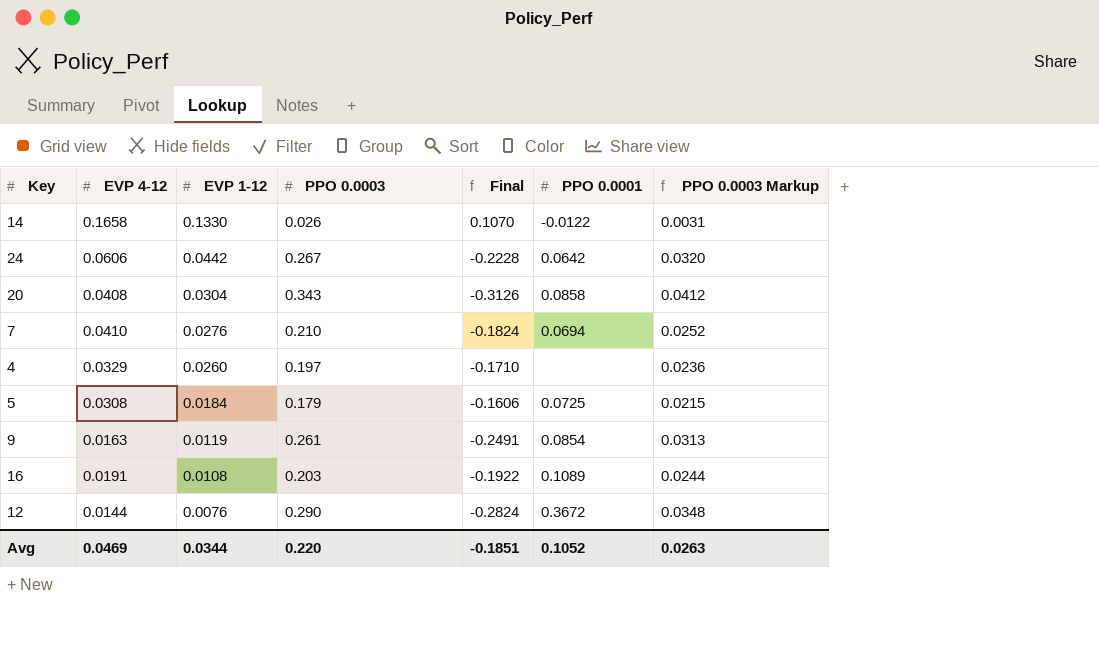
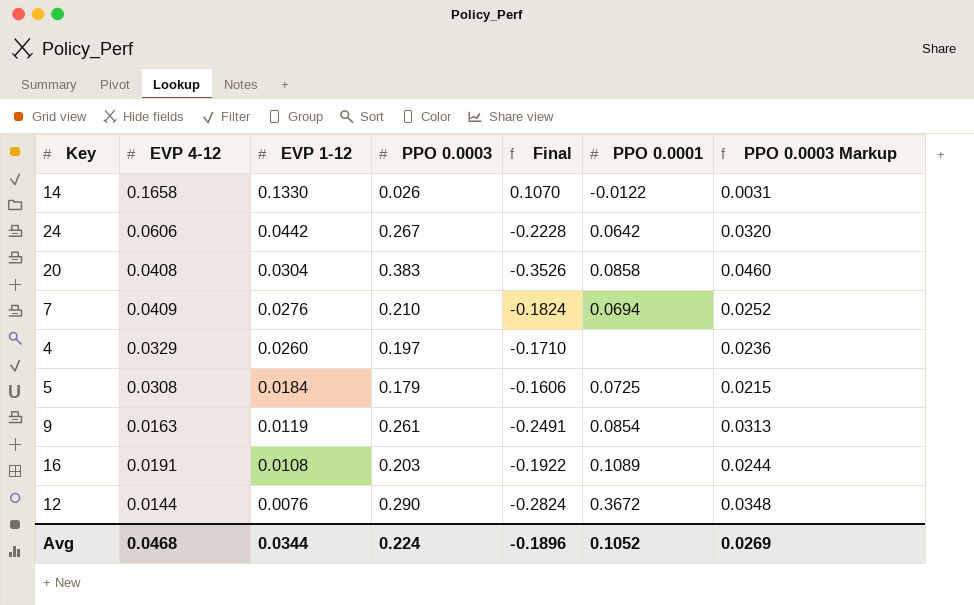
20 | PPO 0.0003: 0.343 -> 0.383
20 | Final: -0.3126 -> -0.3526
20 | PPO 0.0003 Markup: 0.0412 -> 0.0460
7 | EVP 4-12: 0.0410 -> 0.0409
Avg | EVP 4-12: 0.0469 -> 0.0468
Avg | PPO 0.0003: 0.220 -> 0.224
Avg | Final: -0.1851 -> -0.1896
Avg | PPO 0.0003 Markup: 0.0263 -> 0.0269

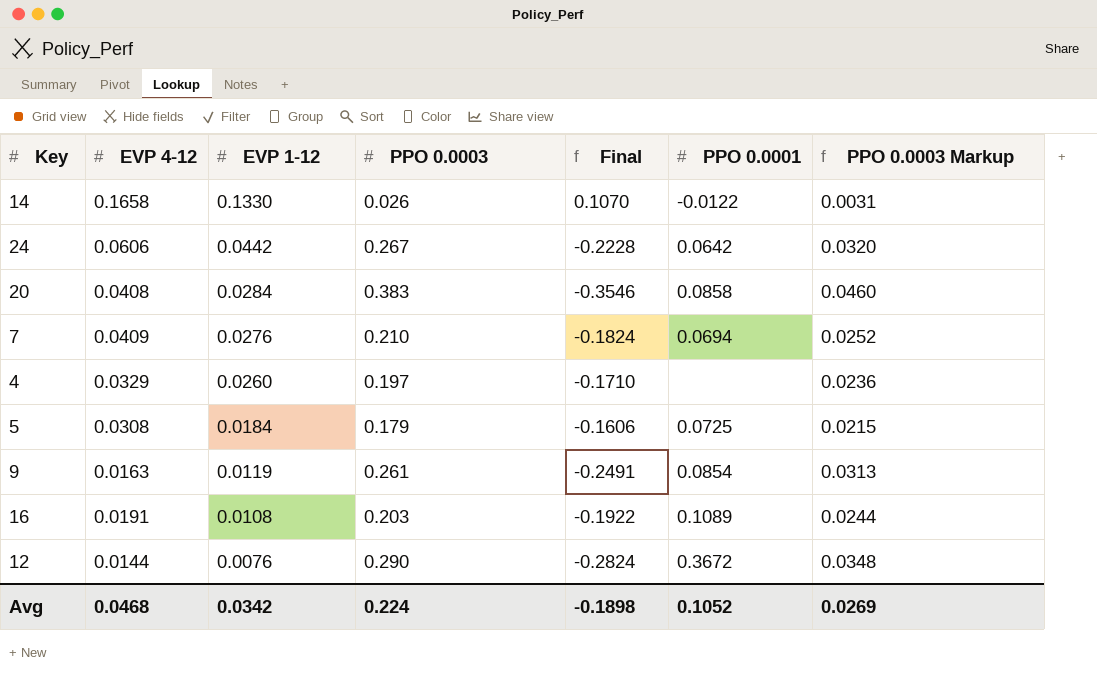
20 | EVP 1-12: 0.0304 -> 0.0284
20 | Final: -0.3526 -> -0.3546
Avg | EVP 1-12: 0.0344 -> 0.0342
Avg | Final: -0.1896 -> -0.1898

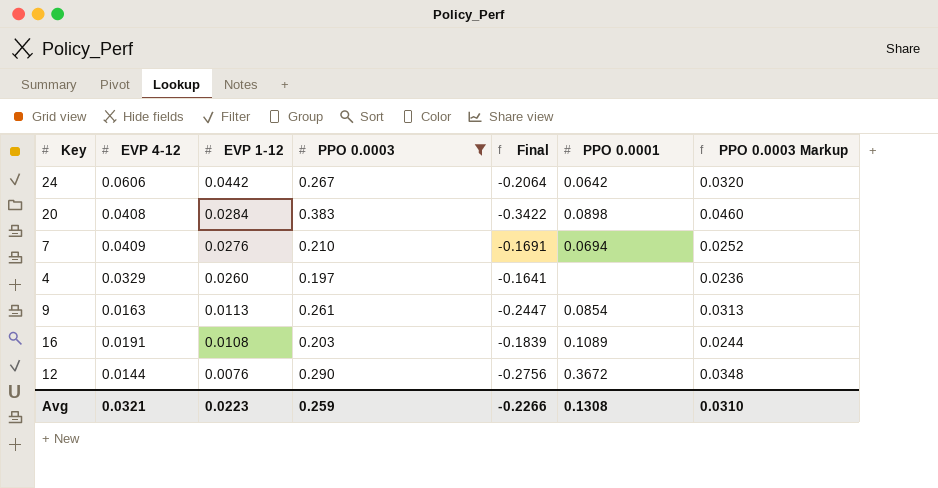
filter: none -> PPO 0.0003 >= 0.197
column Final | formula: [EVP 1-12] - [PPO 0.0003] -> [EVP 4-12] - [PPO 0.0003]
20 | PPO 0.0001: 0.0858 -> 0.0898
9 | EVP 1-12: 0.0119 -> 0.0113
Avg | EVP 4-12: 0.0468 -> 0.0321
Avg | EVP 1-12: 0.0342 -> 0.0223
Avg | PPO 0.0003: 0.224 -> 0.259
Avg | Final: -0.1898 -> -0.2266
Avg | PPO 0.0001: 0.1052 -> 0.1308
Avg | PPO 0.0003 Markup: 0.0269 -> 0.0310

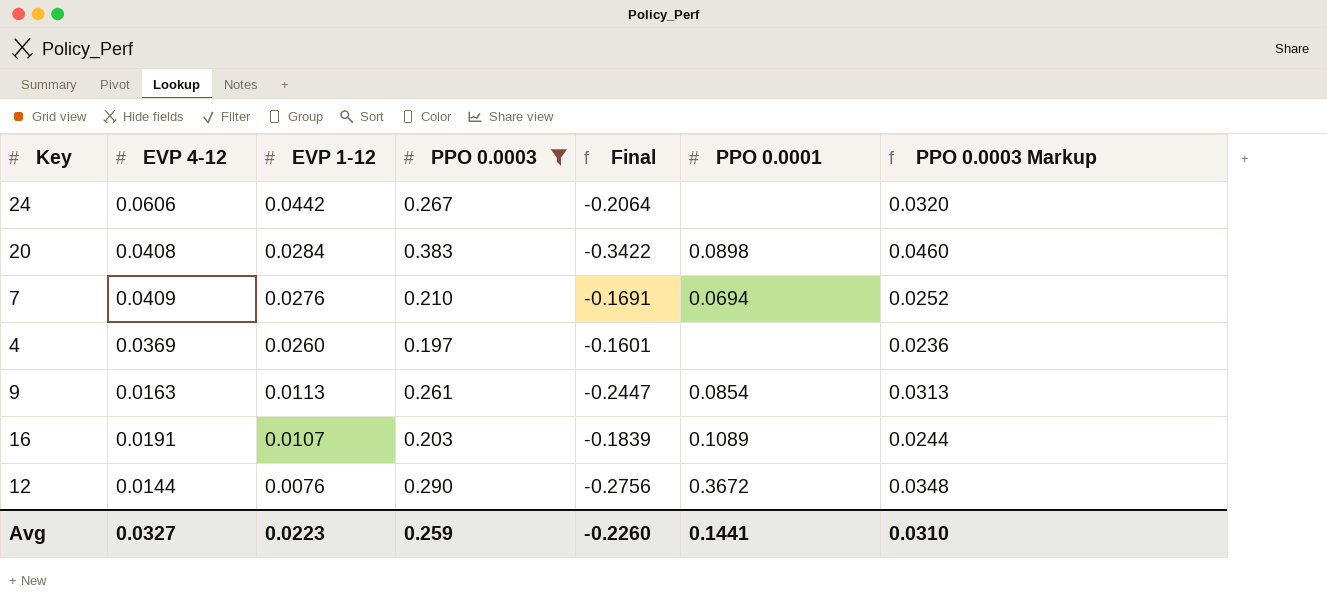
24 | PPO 0.0001: 0.0642 -> none
4 | EVP 4-12: 0.0329 -> 0.0369
4 | Final: -0.1641 -> -0.1601
16 | EVP 1-12: 0.0108 -> 0.0107
Avg | EVP 4-12: 0.0321 -> 0.0327
Avg | Final: -0.2266 -> -0.2260
Avg | PPO 0.0001: 0.1308 -> 0.1441

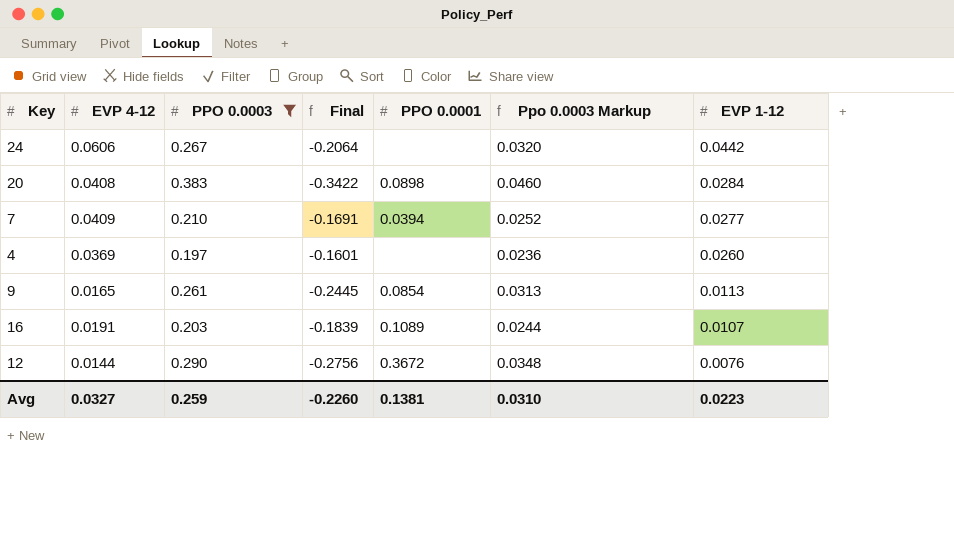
column name: PPO 0.0003 Markup -> Ppo 0.0003 Markup
column EVP 1-12 | position: 3 -> 7
7 | PPO 0.0001: 0.0694 -> 0.0394
7 | EVP 1-12: 0.0276 -> 0.0277
9 | EVP 4-12: 0.0163 -> 0.0165
9 | Final: -0.2447 -> -0.2445
Avg | PPO 0.0001: 0.1441 -> 0.1381

